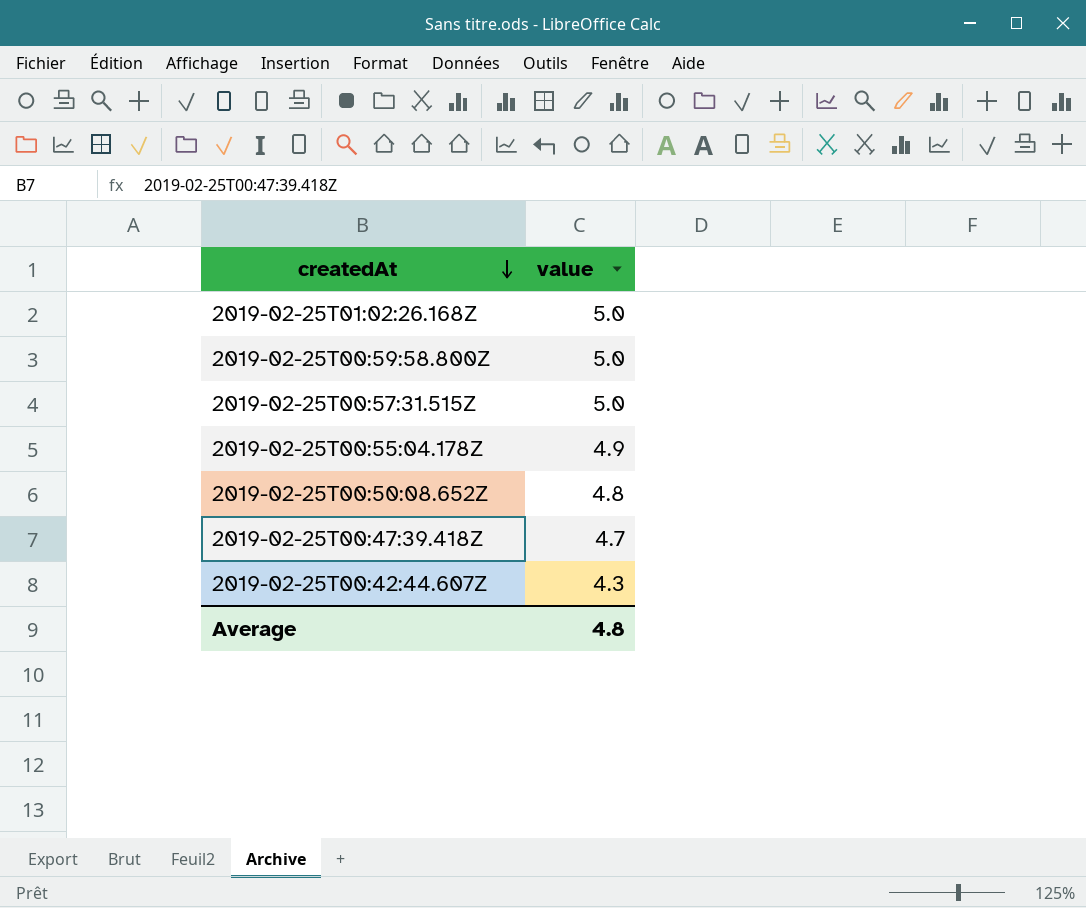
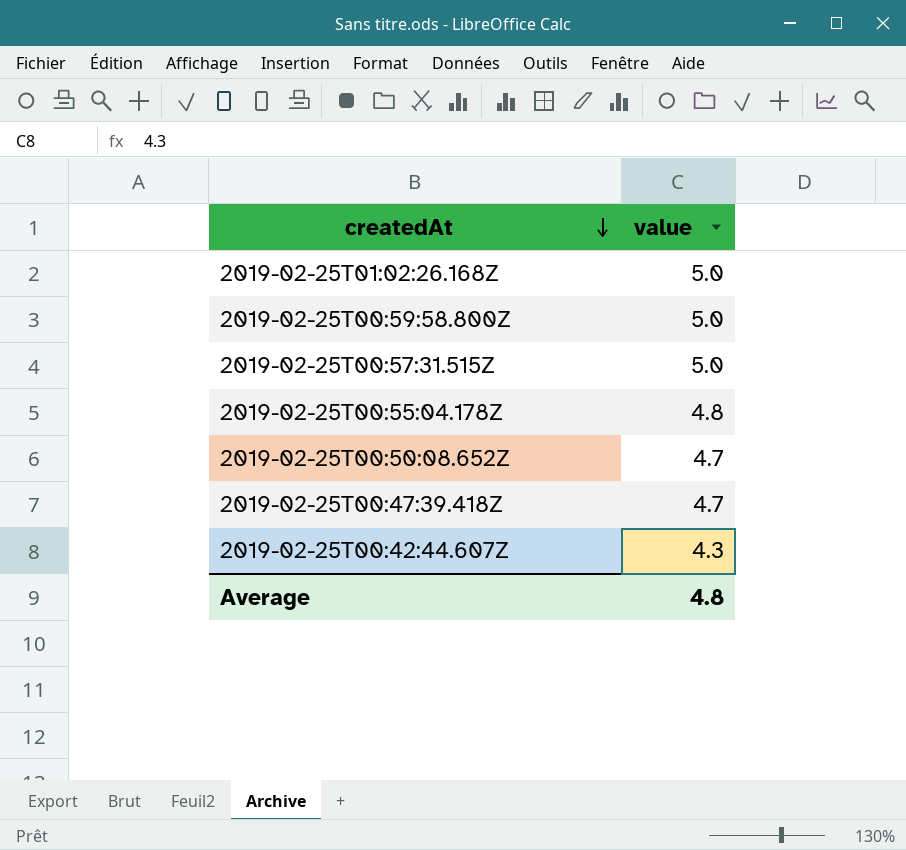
2019-02-25T00:55:04.178Z | value: 4.9 -> 4.8
2019-02-25T00:50:08.652Z | value: 4.8 -> 4.7

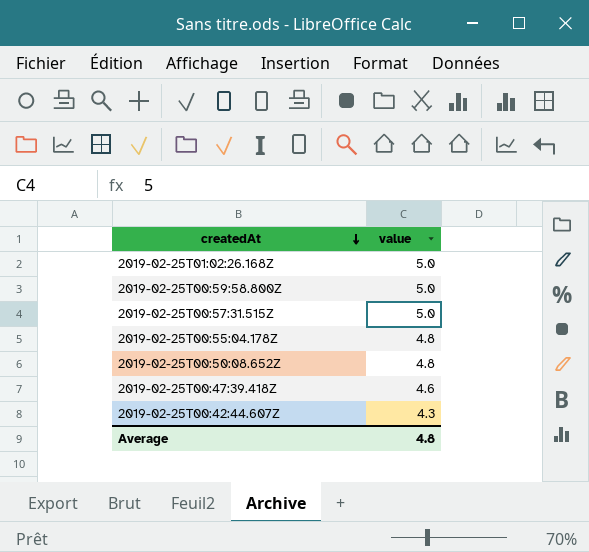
2019-02-25T00:50:08.652Z | value: 4.7 -> 4.8
2019-02-25T00:47:39.418Z | value: 4.7 -> 4.6

